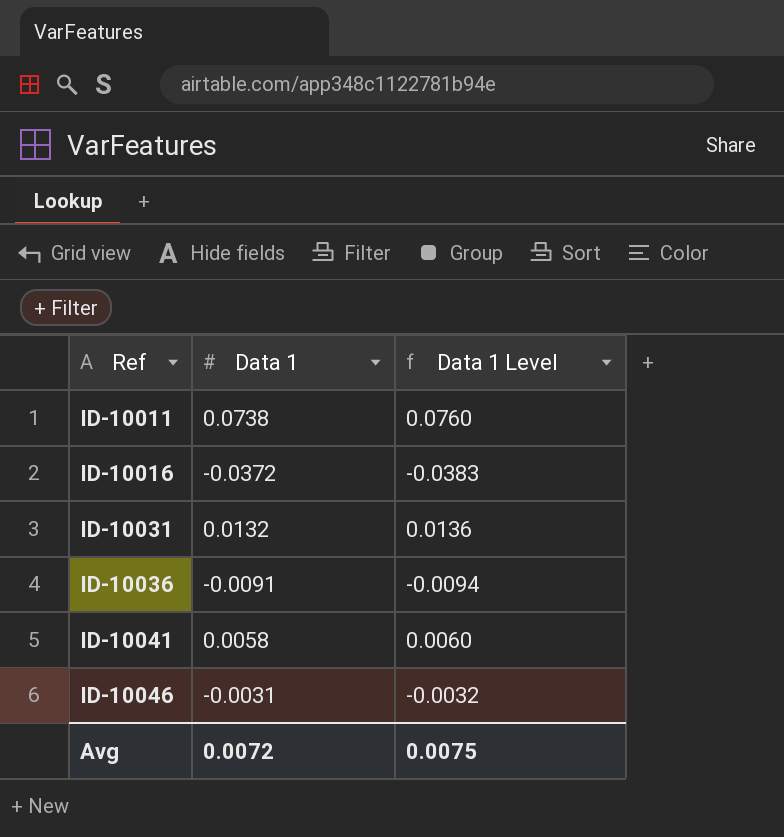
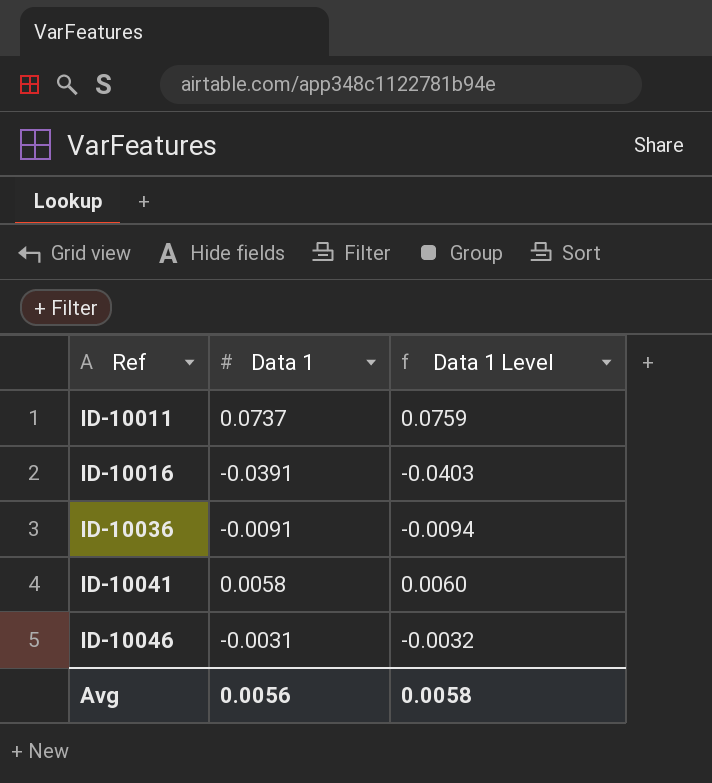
row ID-10031: 0.0132 | 0.0136 -> none
ID-10011 | Data 1: 0.0738 -> 0.0737
ID-10011 | Data 1 Level: 0.0760 -> 0.0759
ID-10016 | Data 1: -0.0372 -> -0.0391
ID-10016 | Data 1 Level: -0.0383 -> -0.0403
Avg | Data 1: 0.0072 -> 0.0056
Avg | Data 1 Level: 0.0075 -> 0.0058

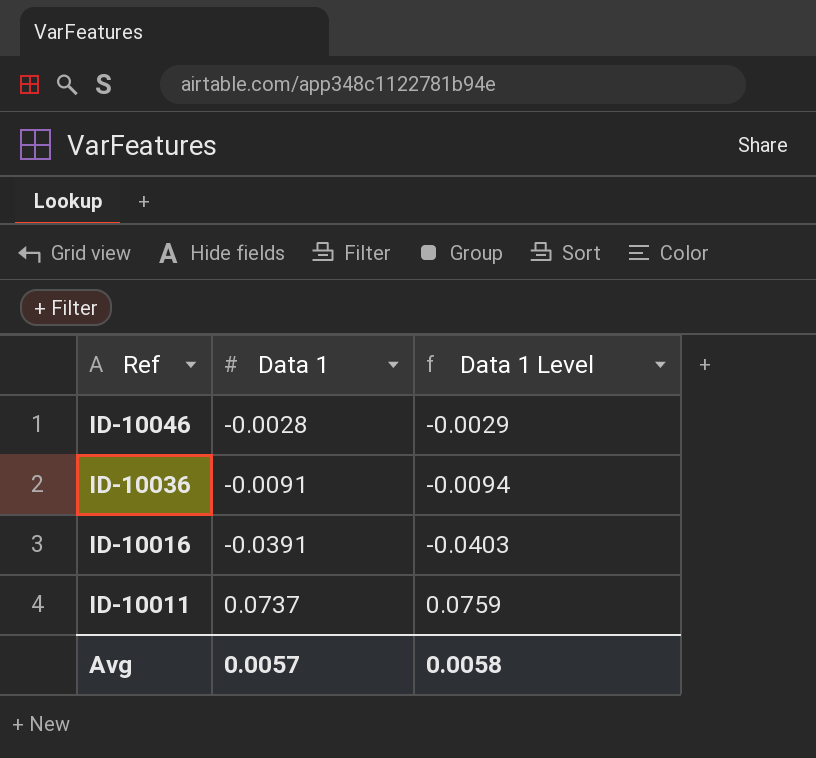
row order: Ref ascending -> Ref descending
row ID-10041: 0.0058 | 0.0060 -> none
ID-10046 | Data 1: -0.0031 -> -0.0028
ID-10046 | Data 1 Level: -0.0032 -> -0.0029
Avg | Data 1: 0.0056 -> 0.0057

